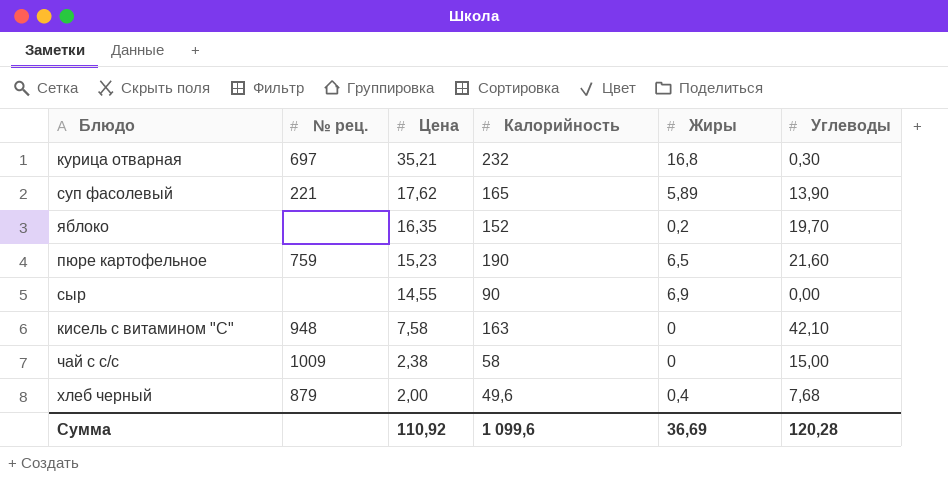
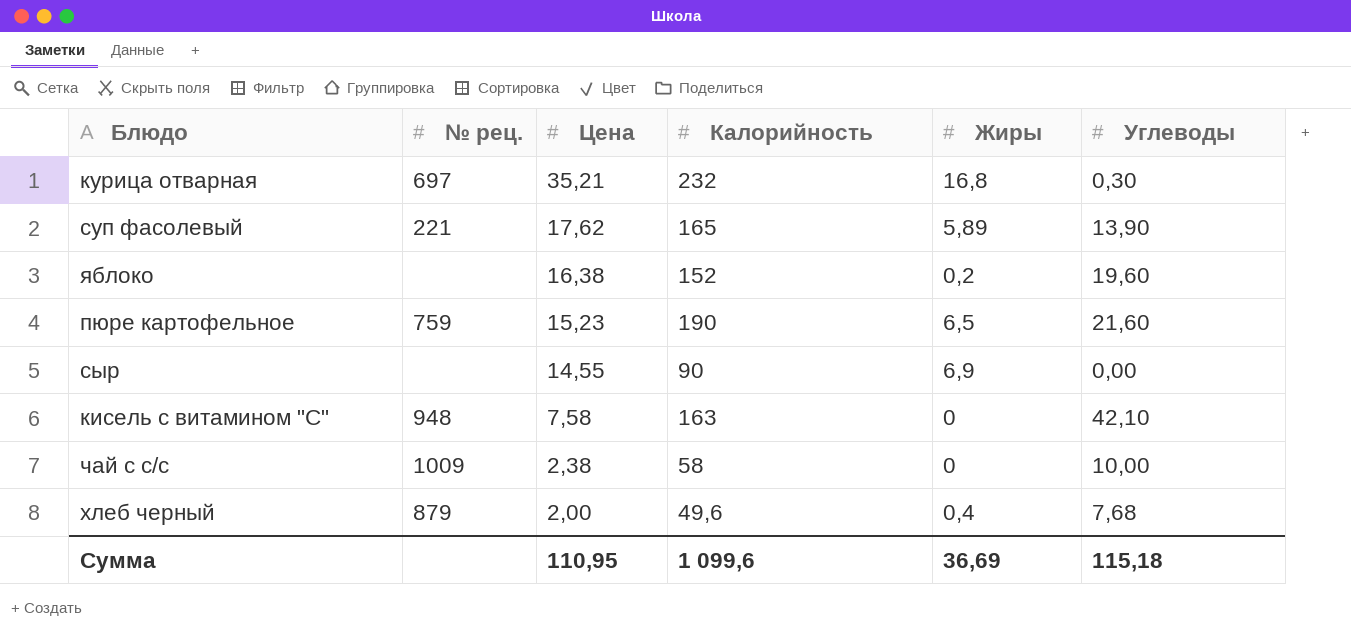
яблоко | Цена: 16,35 -> 16,38
яблоко | Углеводы: 19,70 -> 19,60
чай с с/с | Углеводы: 15,00 -> 10,00
Сумма | Цена: 110,92 -> 110,95
Сумма | Углеводы: 120,28 -> 115,18

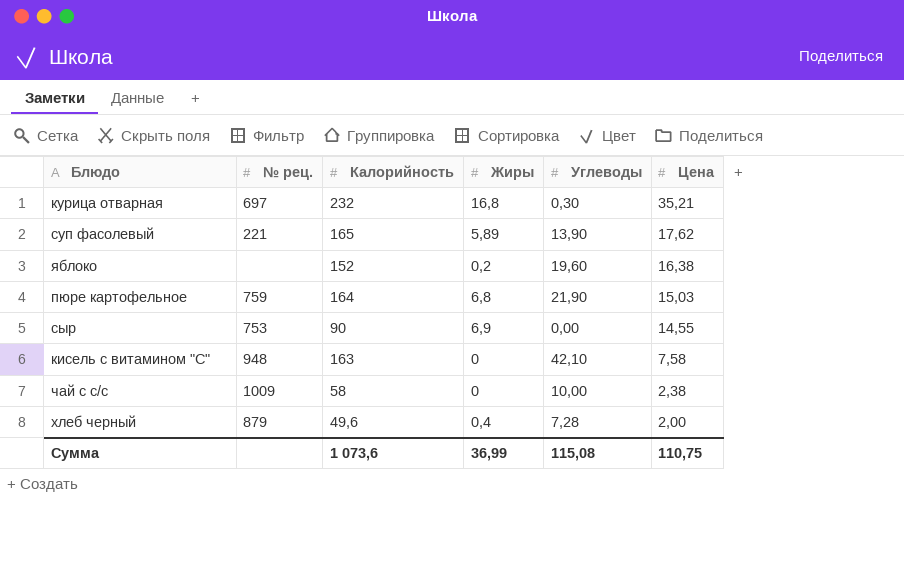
column Цена | position: 3 -> 6
пюре картофельное | Калорийность: 190 -> 164
пюре картофельное | Жиры: 6,5 -> 6,8
пюре картофельное | Углеводы: 21,60 -> 21,90
пюре картофельное | Цена: 15,23 -> 15,03
сыр | № рец.: none -> 753
хлеб черный | Углеводы: 7,68 -> 7,28
Сумма | Калорийность: 1 099,6 -> 1 073,6
Сумма | Жиры: 36,69 -> 36,99
Сумма | Углеводы: 115,18 -> 115,08
Сумма | Цена: 110,95 -> 110,75

